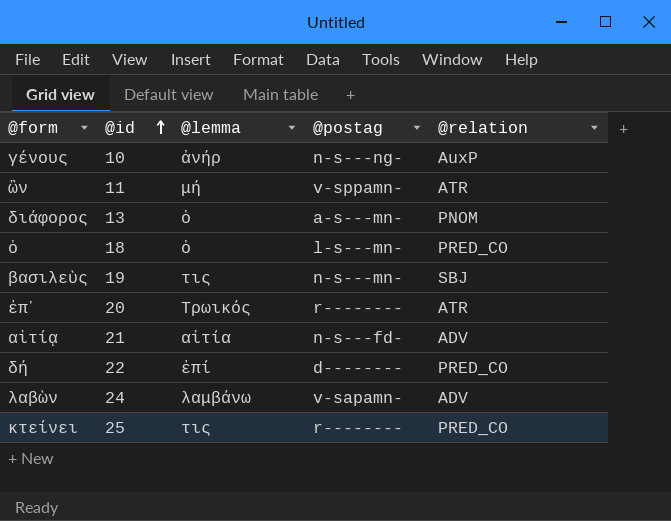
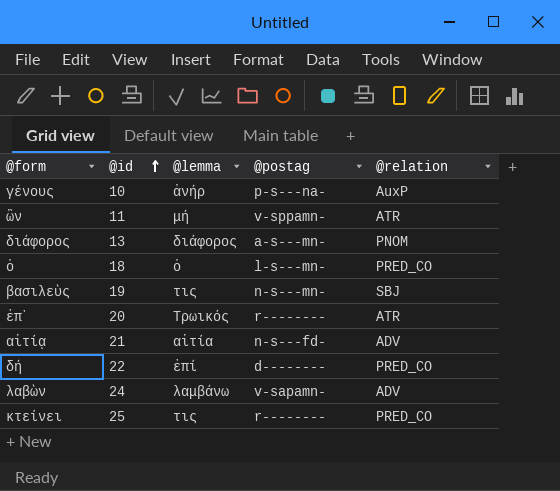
γένους | @postag: n-s---ng- -> p-s---na-
διάφορος | @lemma: ὁ -> διάφορος

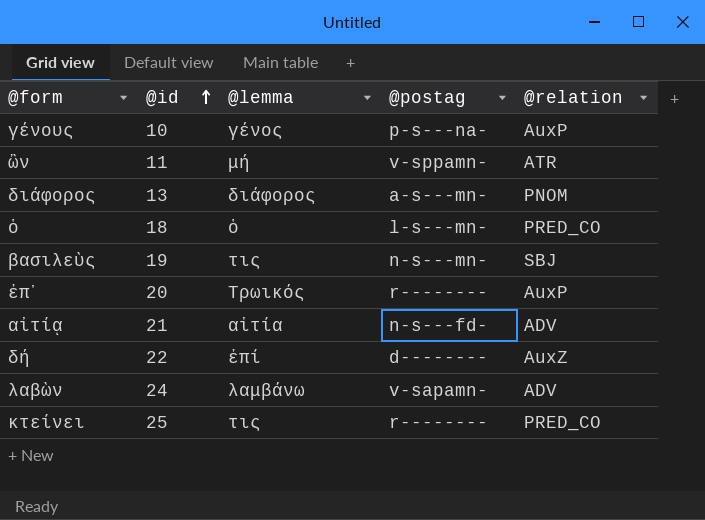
γένους | @lemma: ἀνήρ -> γένος
ἐπ᾽ | @relation: ATR -> AuxP
δή | @relation: PRED_CO -> AuxZ

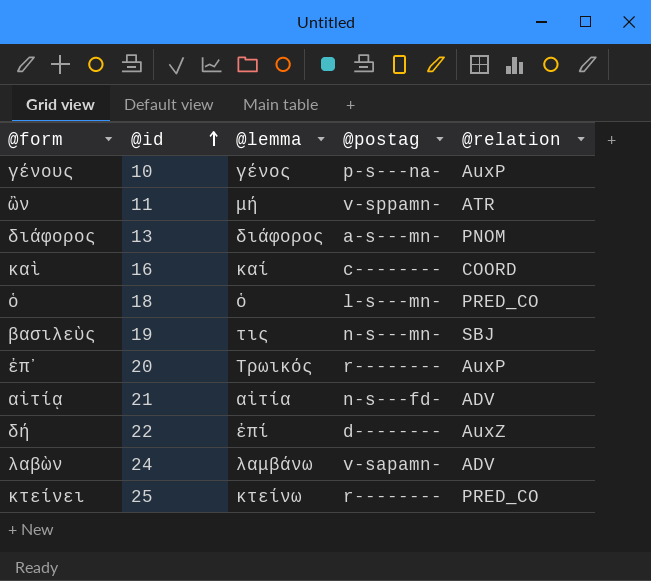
row καὶ: none -> 16 | καί | c-------- | COORD
κτείνει | @lemma: τις -> κτείνω

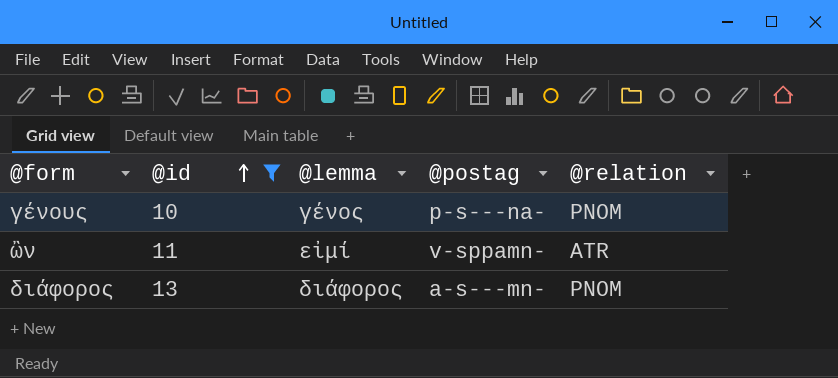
filter: none -> @id <= 13
γένους | @relation: AuxP -> PNOM
ὢν | @lemma: μή -> εἰμί

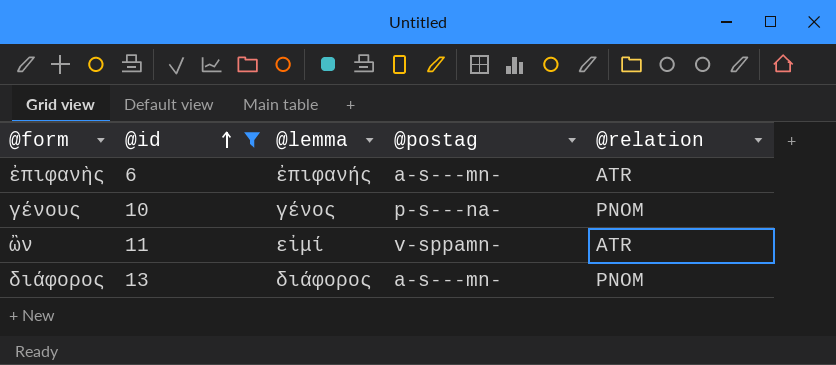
row ἐπιφανὴς: none -> 6 | ἐπιφανής | a-s---mn- | ATR

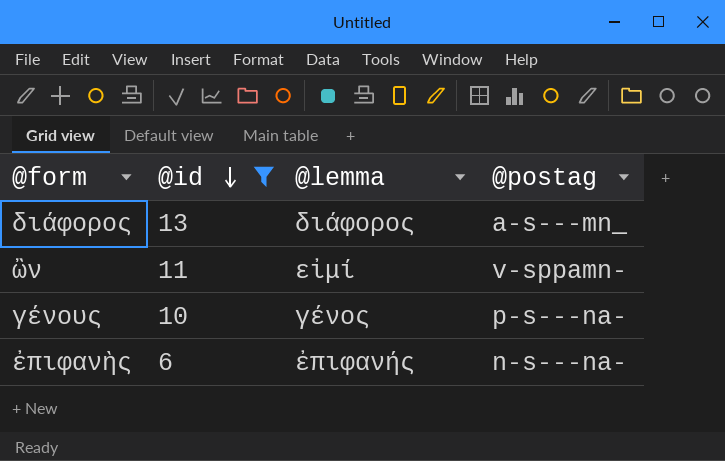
row order: @id ascending -> @id descending
column @relation | position: 5 -> none
διάφορος | @postag: a-s---mn- -> a-s---mn_
ἐπιφανὴς | @postag: a-s---mn- -> n-s---na-

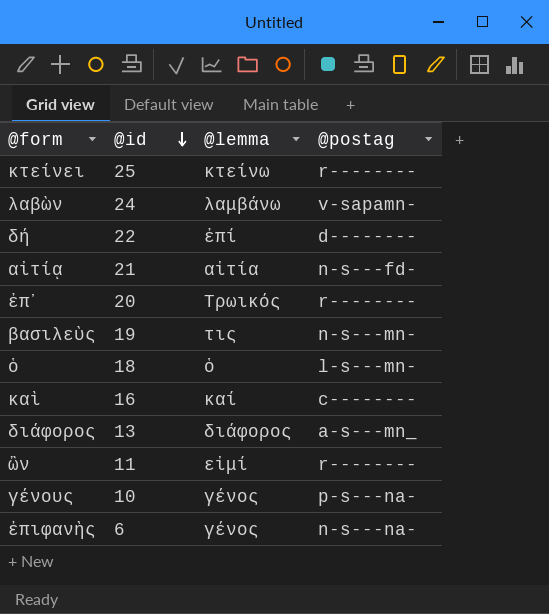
filter: @id <= 13 -> none
ὢν | @postag: v-sppamn- -> r--------
ἐπιφανὴς | @lemma: ἐπιφανής -> γένος

